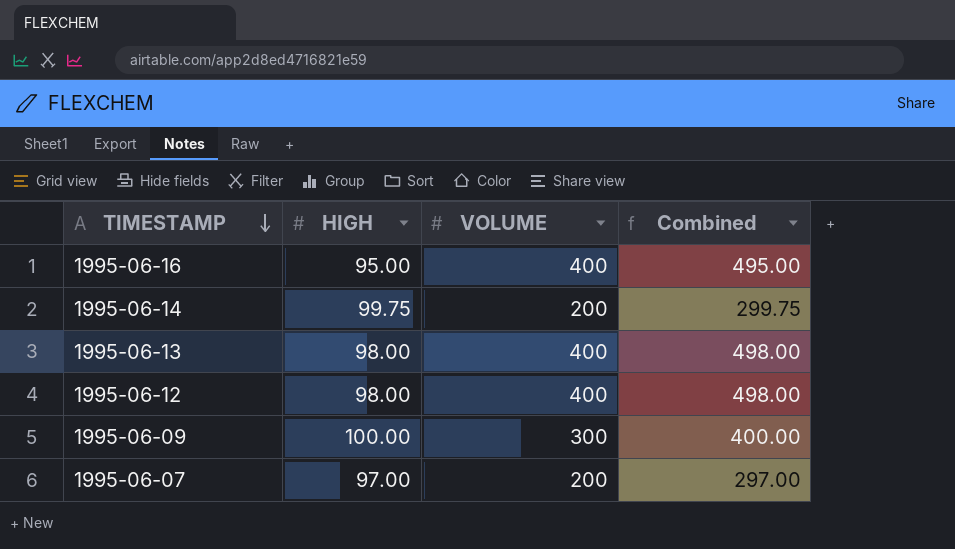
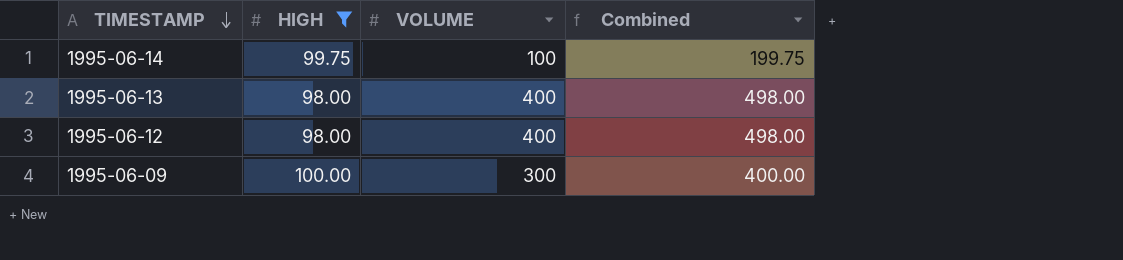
filter: none -> HIGH >= 98.00
1995-06-14 | VOLUME: 200 -> 100
1995-06-14 | Combined: 299.75 -> 199.75

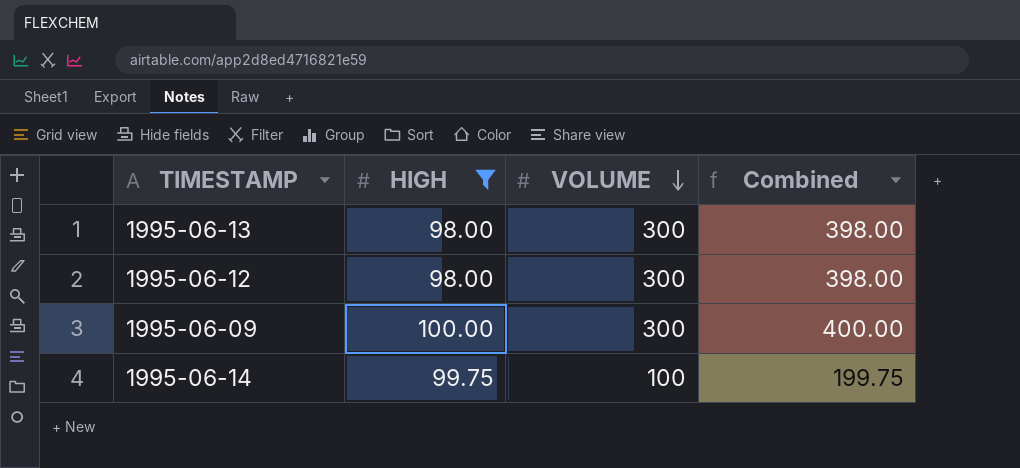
row order: TIMESTAMP descending -> VOLUME descending
1995-06-13 | VOLUME: 400 -> 300
1995-06-13 | Combined: 498.00 -> 398.00
1995-06-12 | VOLUME: 400 -> 300
1995-06-12 | Combined: 498.00 -> 398.00

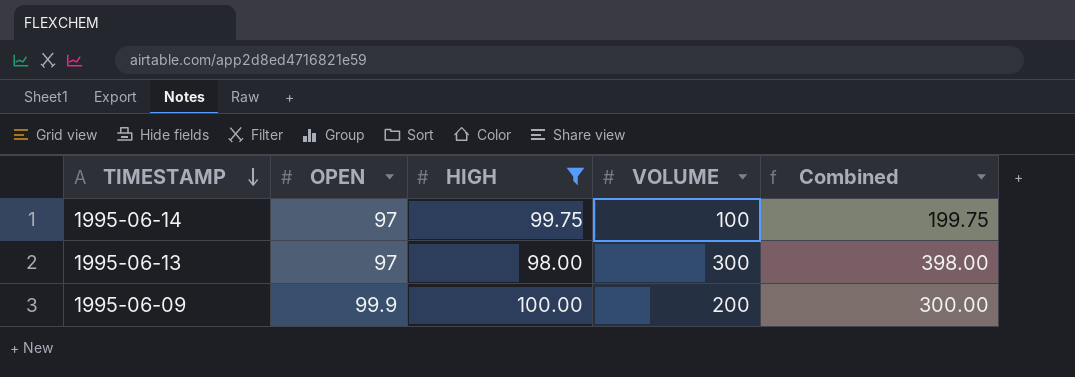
row order: VOLUME descending -> TIMESTAMP descending
column OPEN | position: none -> 2
row 1995-06-12: 98.00 | 300 | 398.00 -> none
1995-06-09 | VOLUME: 300 -> 200
1995-06-09 | Combined: 400.00 -> 300.00

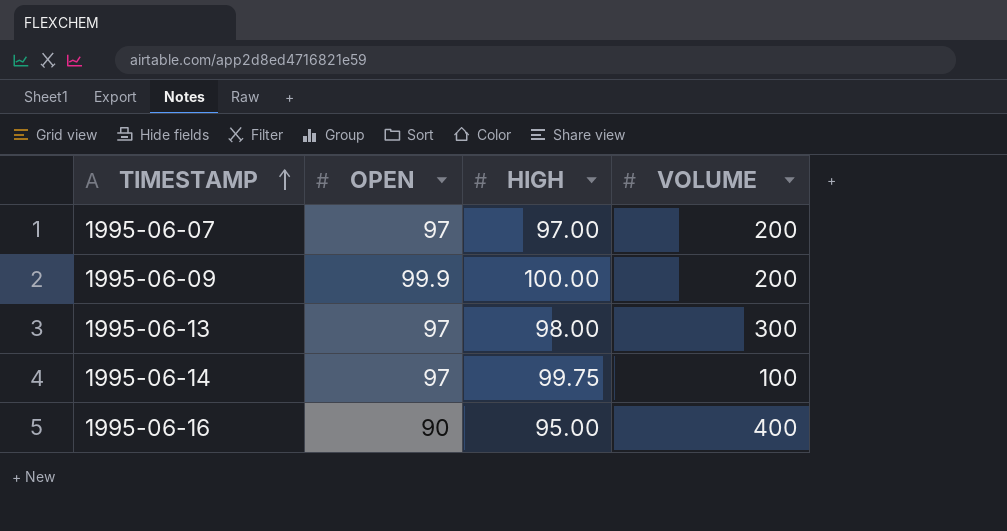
filter: HIGH >= 98.00 -> none
row order: TIMESTAMP descending -> TIMESTAMP ascending
column Combined | formula: [HIGH] + [VOLUME] -> none

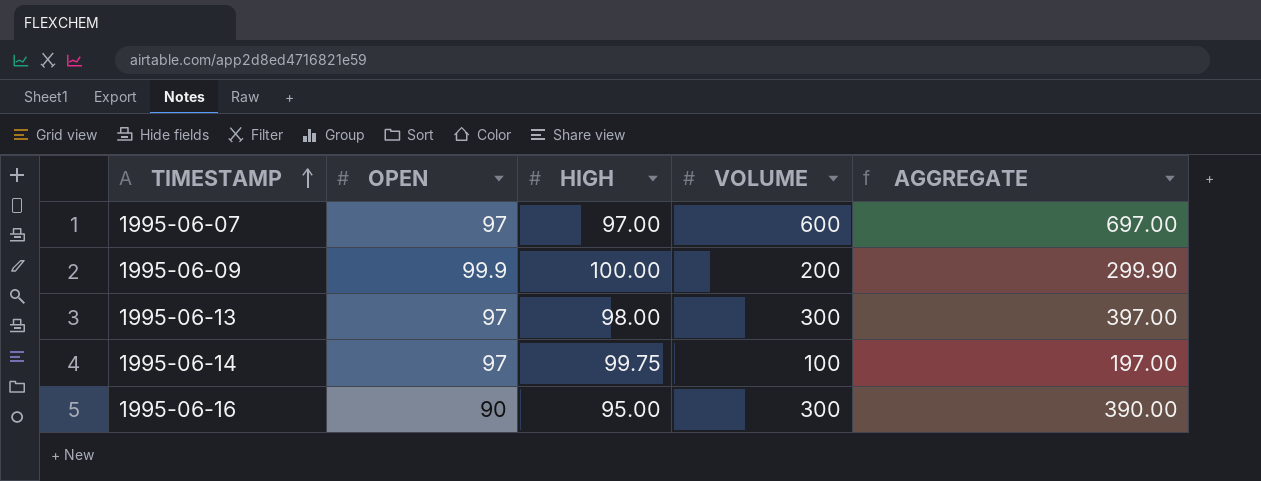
column AGGREGATE | formula: none -> [OPEN] + [VOLUME]
1995-06-07 | VOLUME: 200 -> 600
1995-06-16 | VOLUME: 400 -> 300

